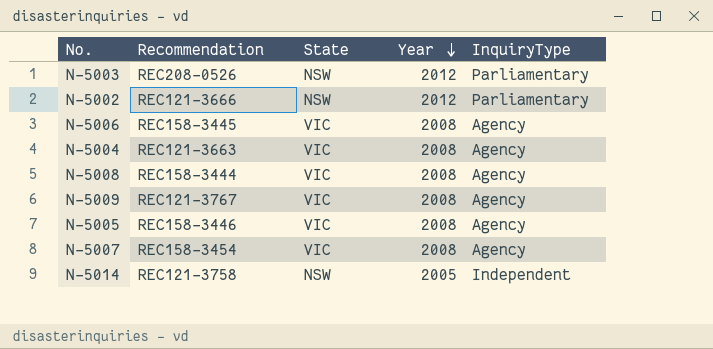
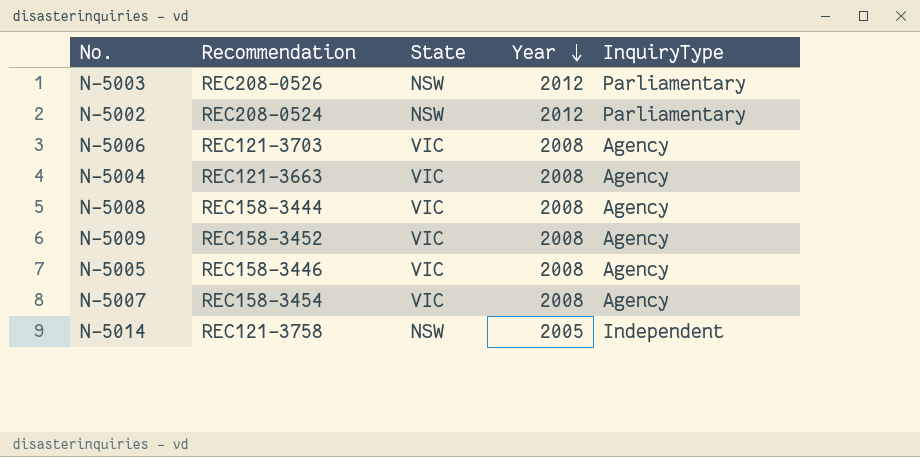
N-5002 | Recommendation: REC121-3666 -> REC208-0524
N-5006 | Recommendation: REC158-3445 -> REC121-3703
N-5009 | Recommendation: REC121-3767 -> REC158-3452

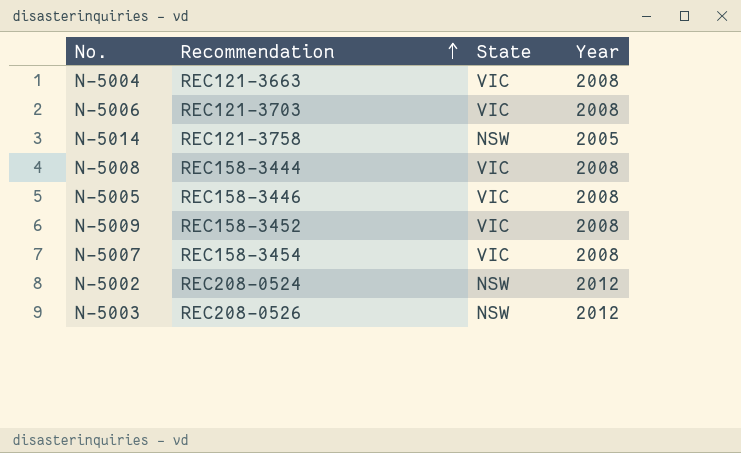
row order: Year descending -> Recommendation ascending
column InquiryType | position: 5 -> none

